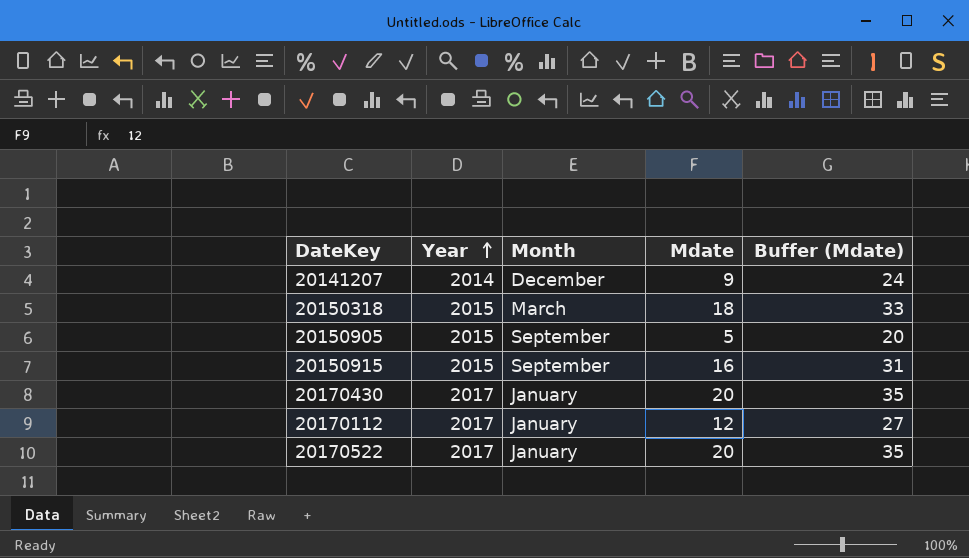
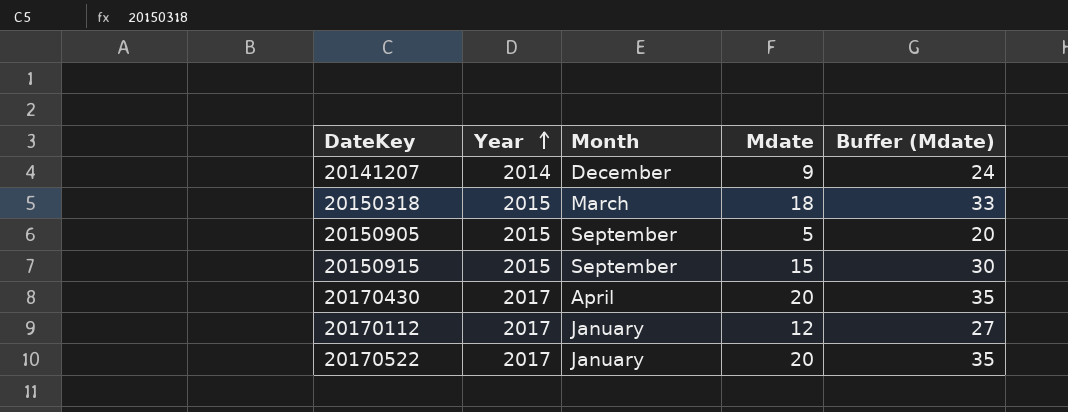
20150915 | Mdate: 16 -> 15
20150915 | Buffer (Mdate): 31 -> 30
20170430 | Month: January -> April

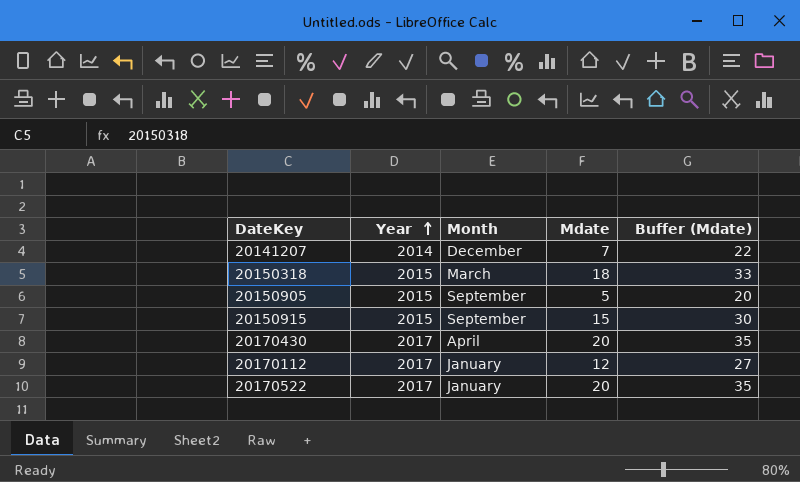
20141207 | Mdate: 9 -> 7
20141207 | Buffer (Mdate): 24 -> 22

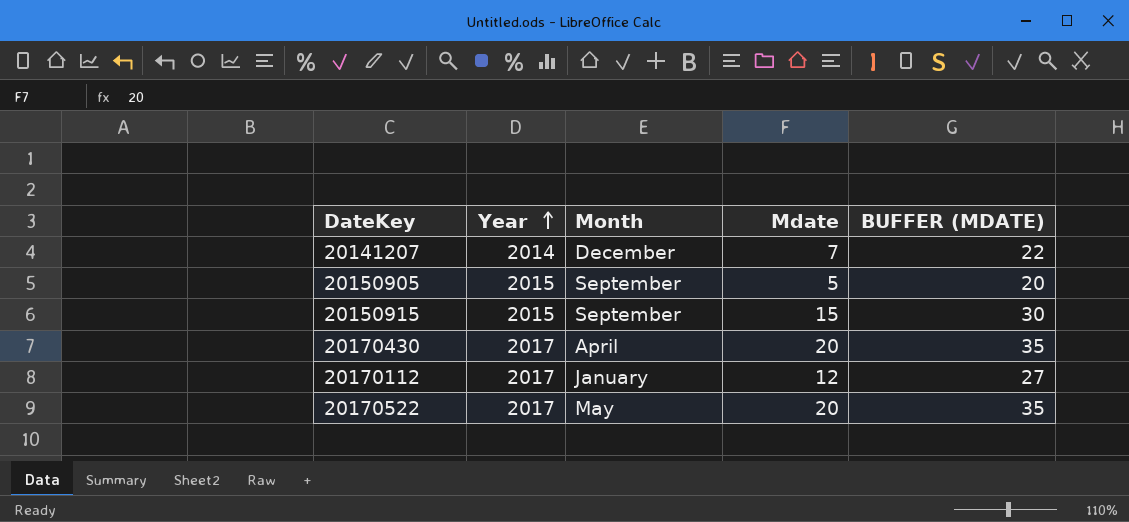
column name: Buffer (Mdate) -> BUFFER (MDATE)
row 20150318: 2015 | March | 18 | 33 -> none
20170522 | Month: January -> May

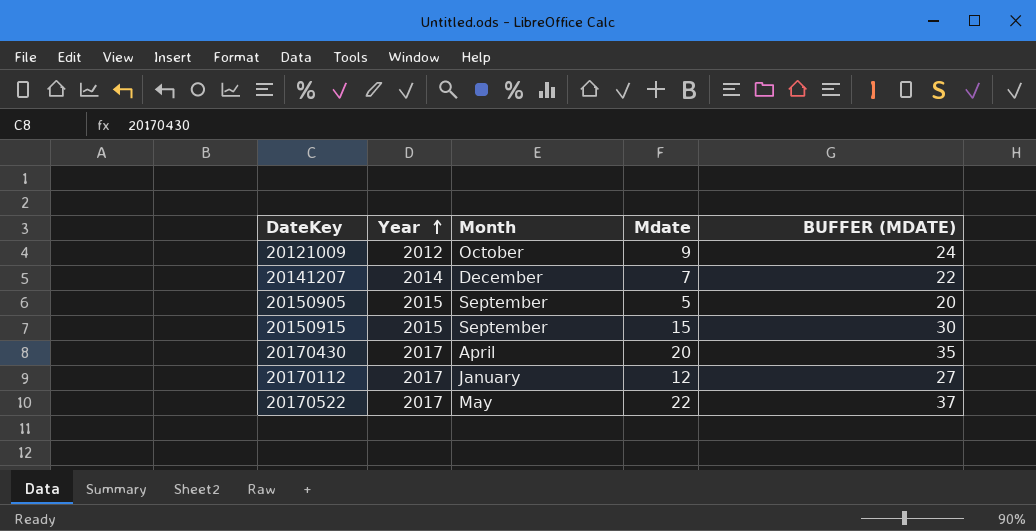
row 20121009: none -> 2012 | October | 9 | 24
20170522 | Mdate: 20 -> 22
20170522 | BUFFER (MDATE): 35 -> 37

